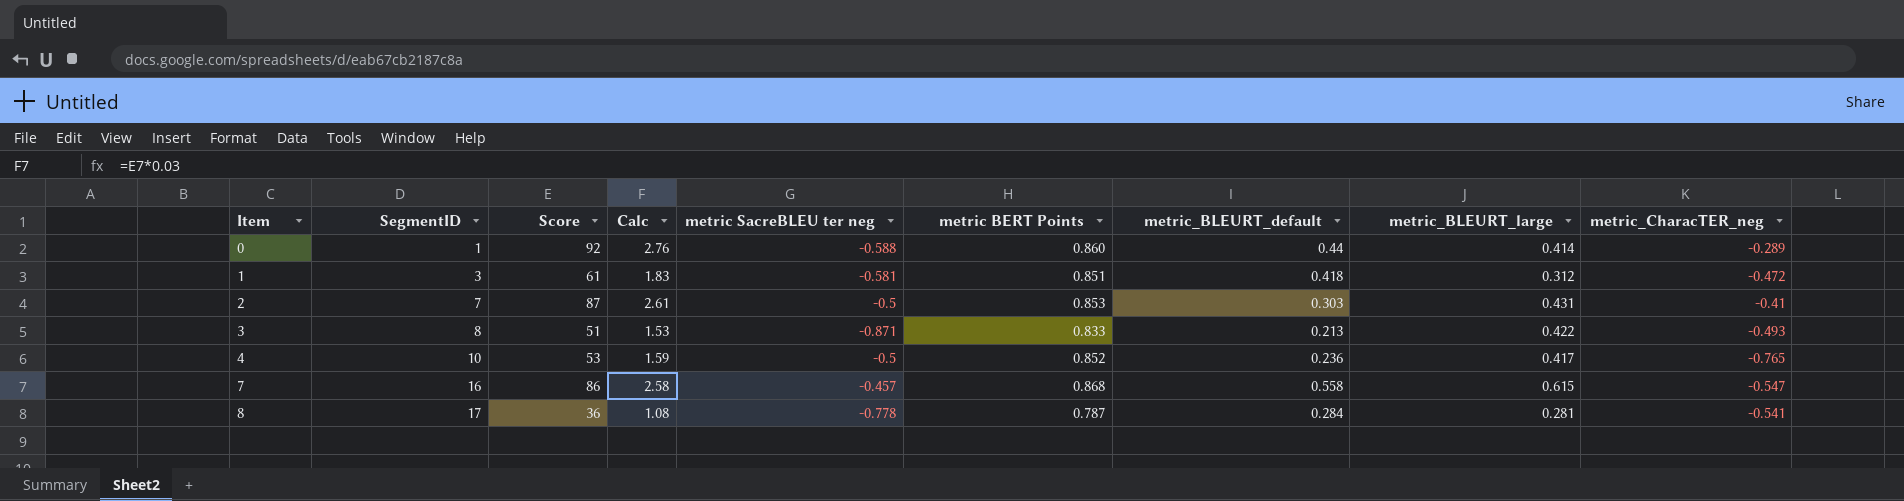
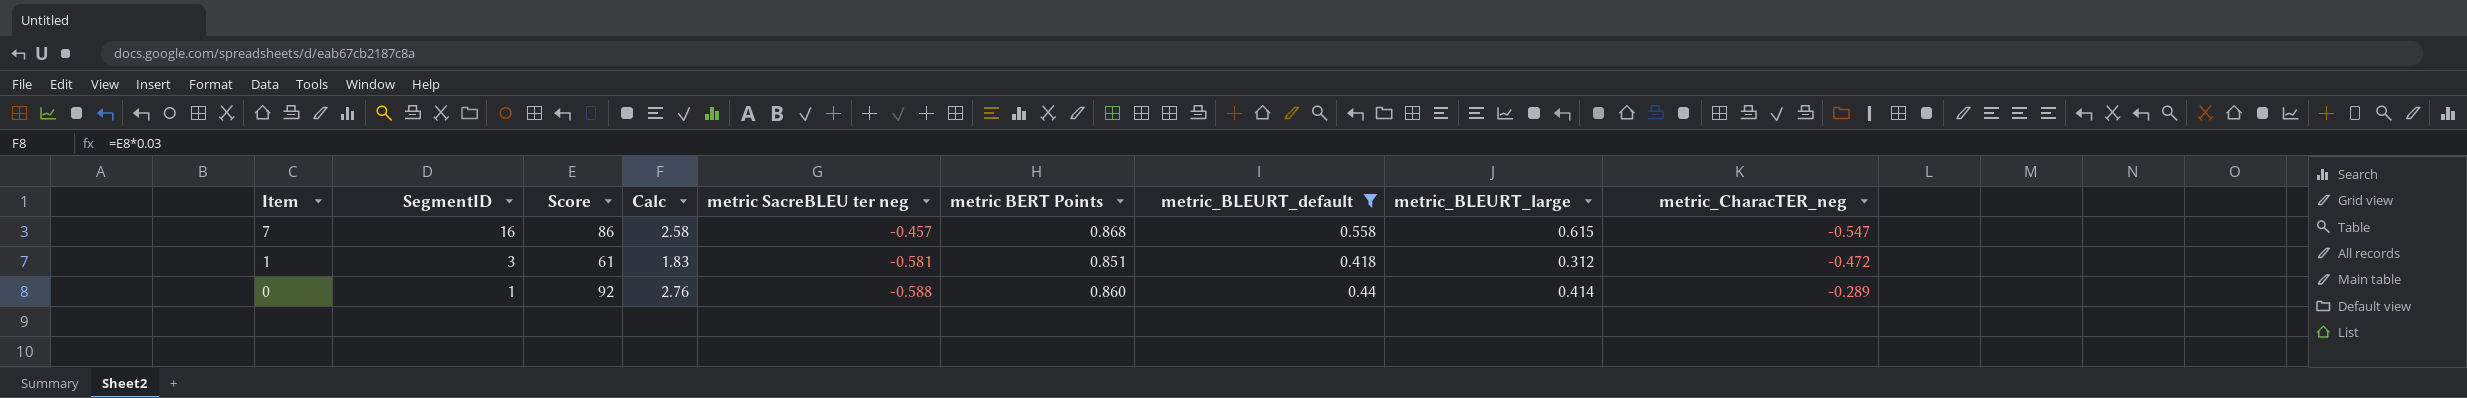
filter: none -> metric_BLEURT_default >= 0.418
row order: Item ascending -> Item descending

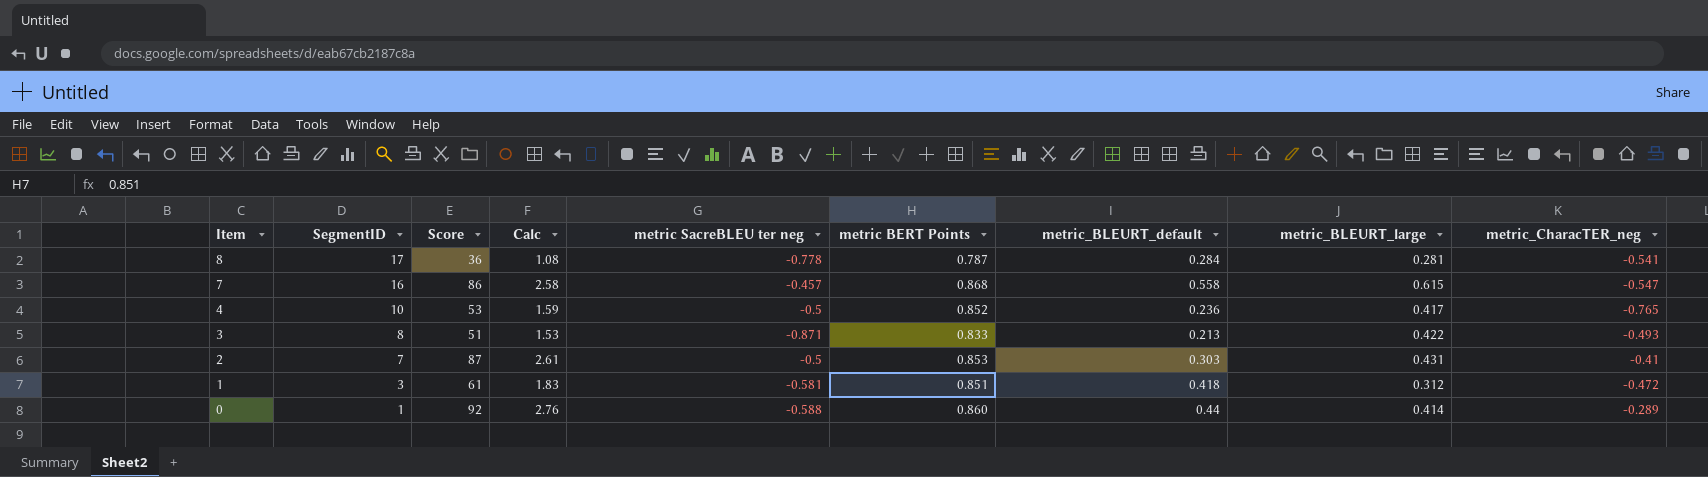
filter: metric_BLEURT_default >= 0.418 -> none

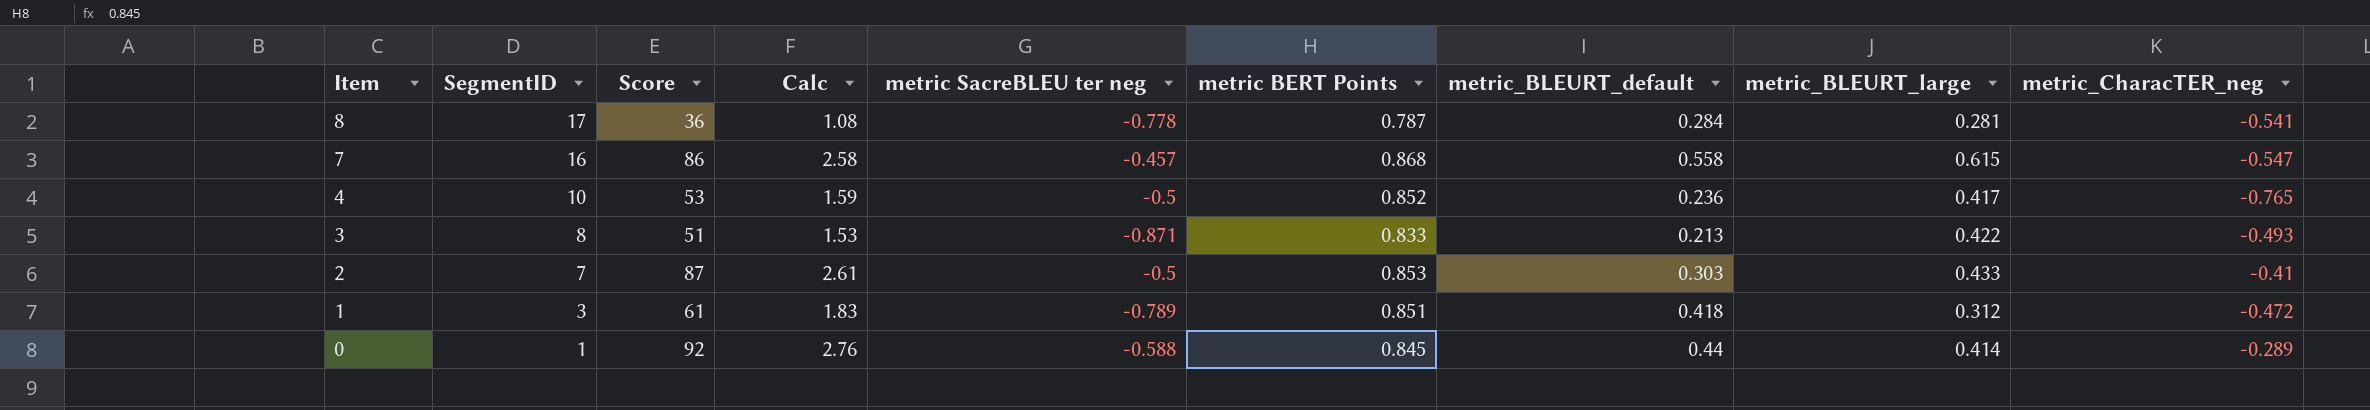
2 | metric_BLEURT_large: 0.431 -> 0.433
1 | metric SacreBLEU ter neg: -0.581 -> -0.789
0 | metric BERT Points: 0.860 -> 0.845

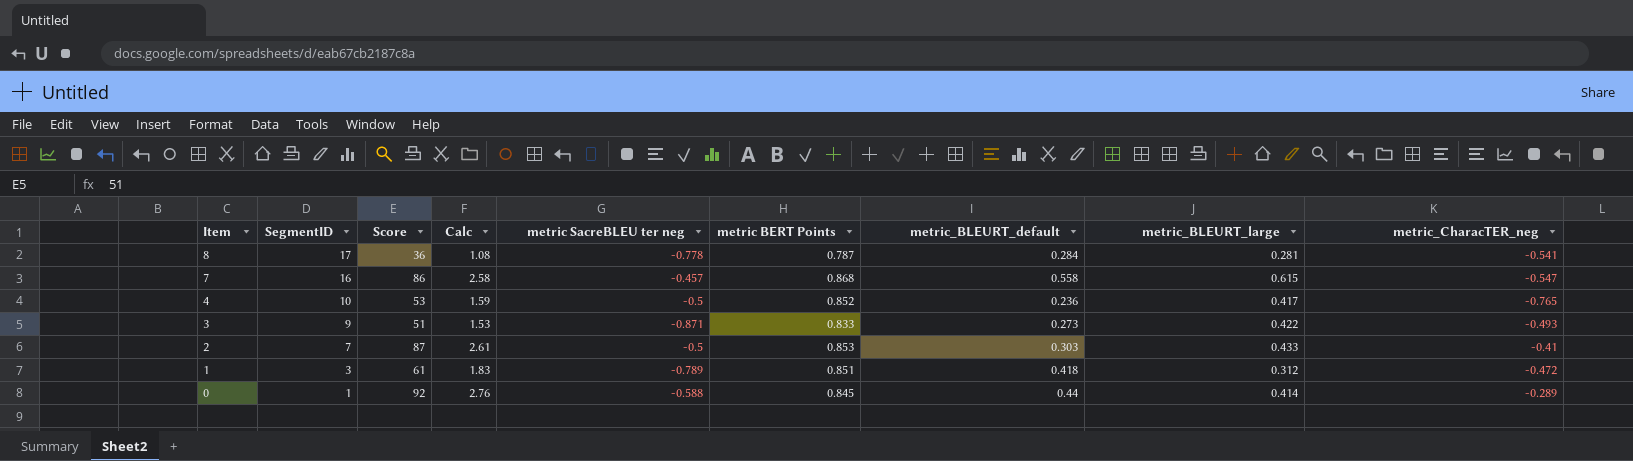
3 | SegmentID: 8 -> 9
3 | metric_BLEURT_default: 0.213 -> 0.273

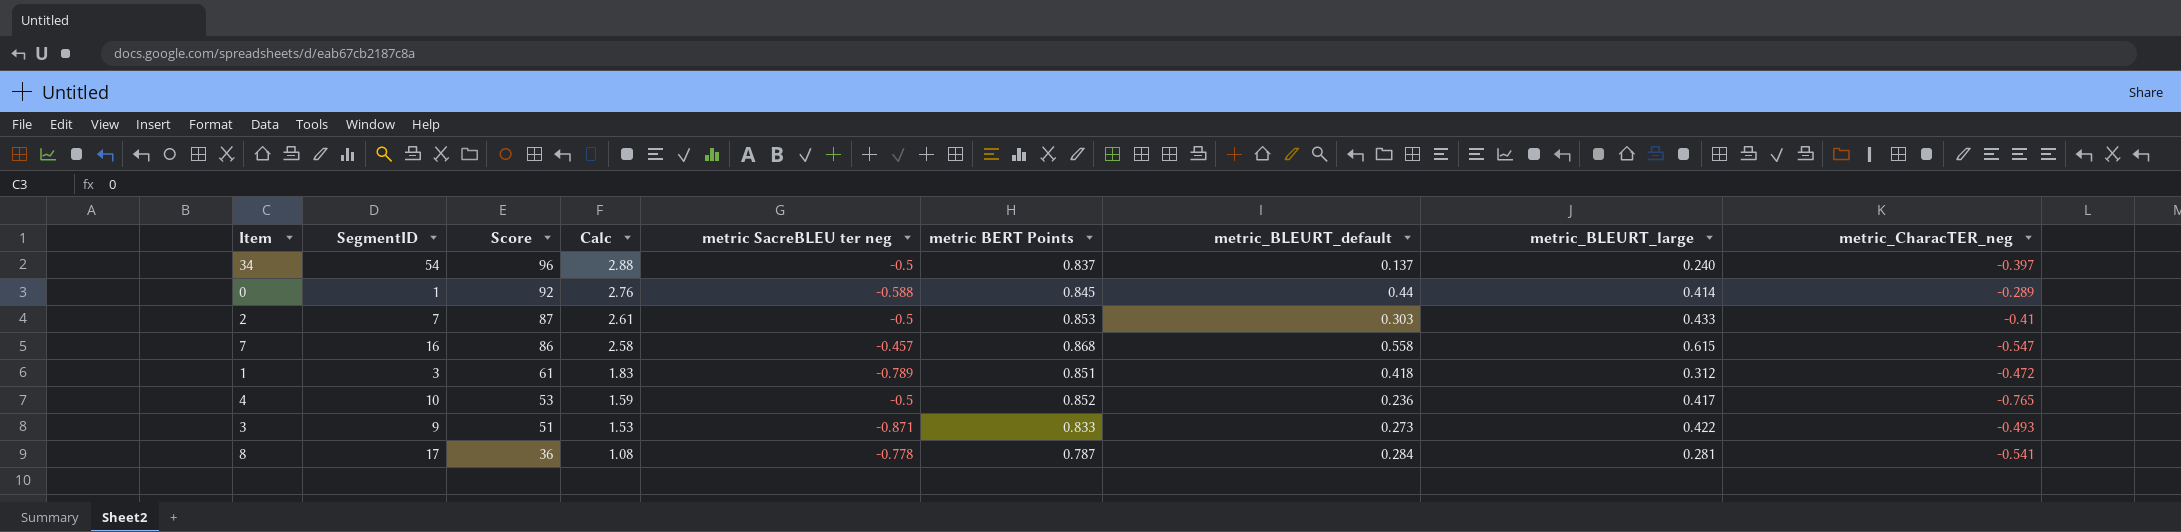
row order: Item descending -> Score descending
row 34: none -> 54 | 96 | 2.88 | -0.5 | 0.837 | 0.137 | 0.240 | -0.397

